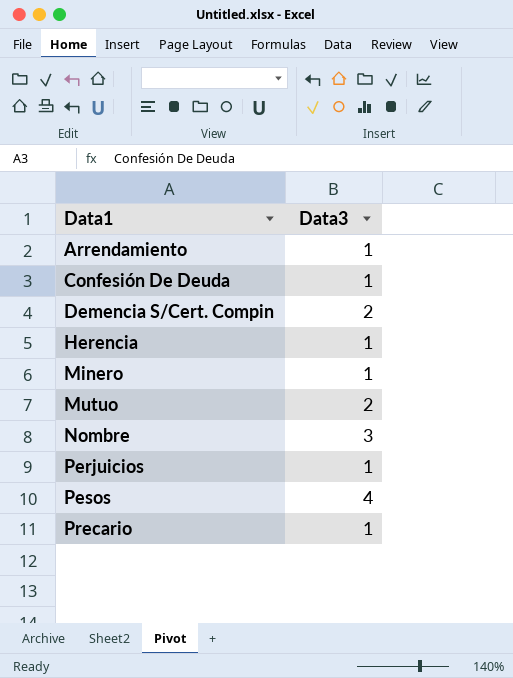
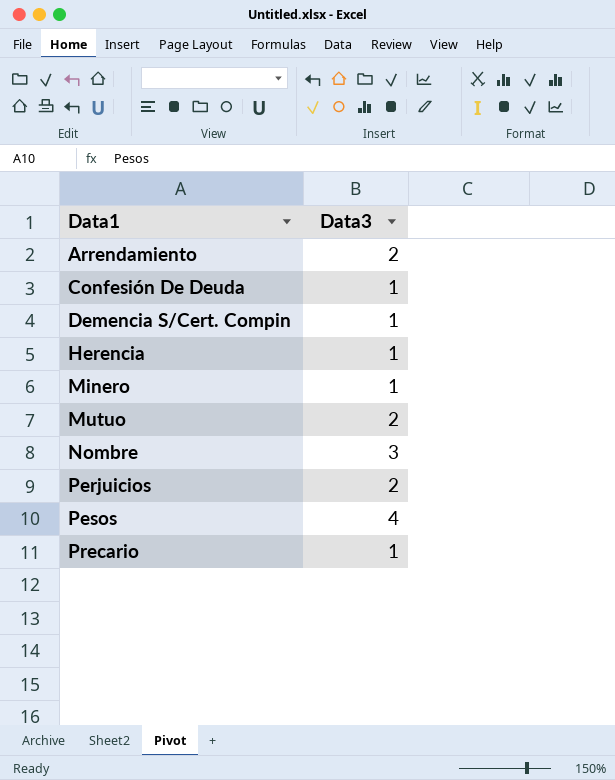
Arrendamiento | Data3: 1 -> 2
Demencia S/Cert. Compin | Data3: 2 -> 1
Perjuicios | Data3: 1 -> 2

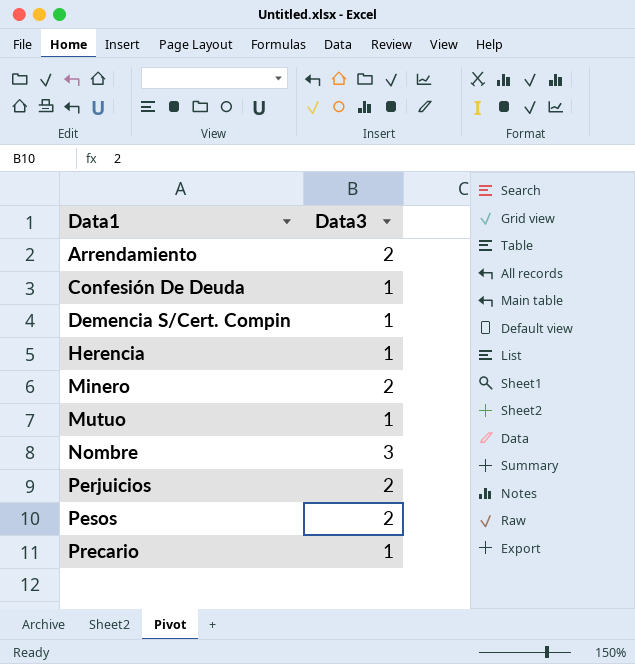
Minero | Data3: 1 -> 2
Mutuo | Data3: 2 -> 1
Pesos | Data3: 4 -> 2

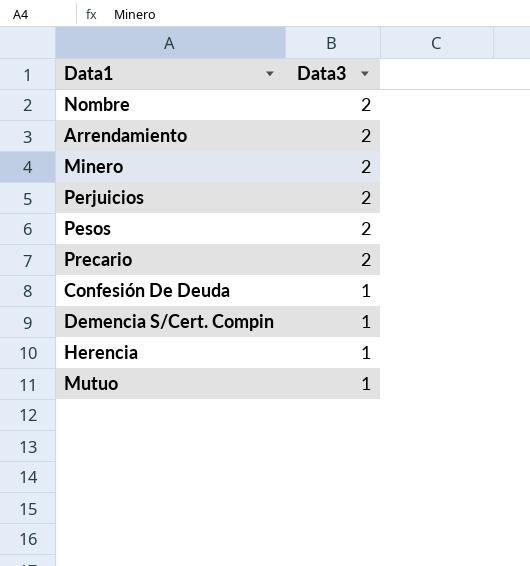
row order: Data1 ascending -> Data3 descending
Nombre | Data3: 3 -> 2
Precario | Data3: 1 -> 2

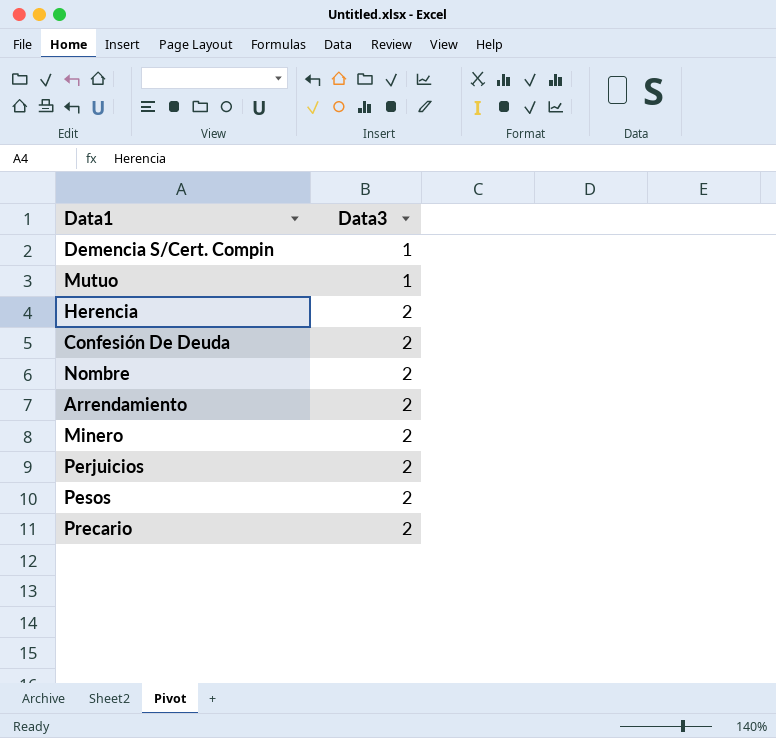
row order: Data3 descending -> Data3 ascending
Herencia | Data3: 1 -> 2
Confesión De Deuda | Data3: 1 -> 2

